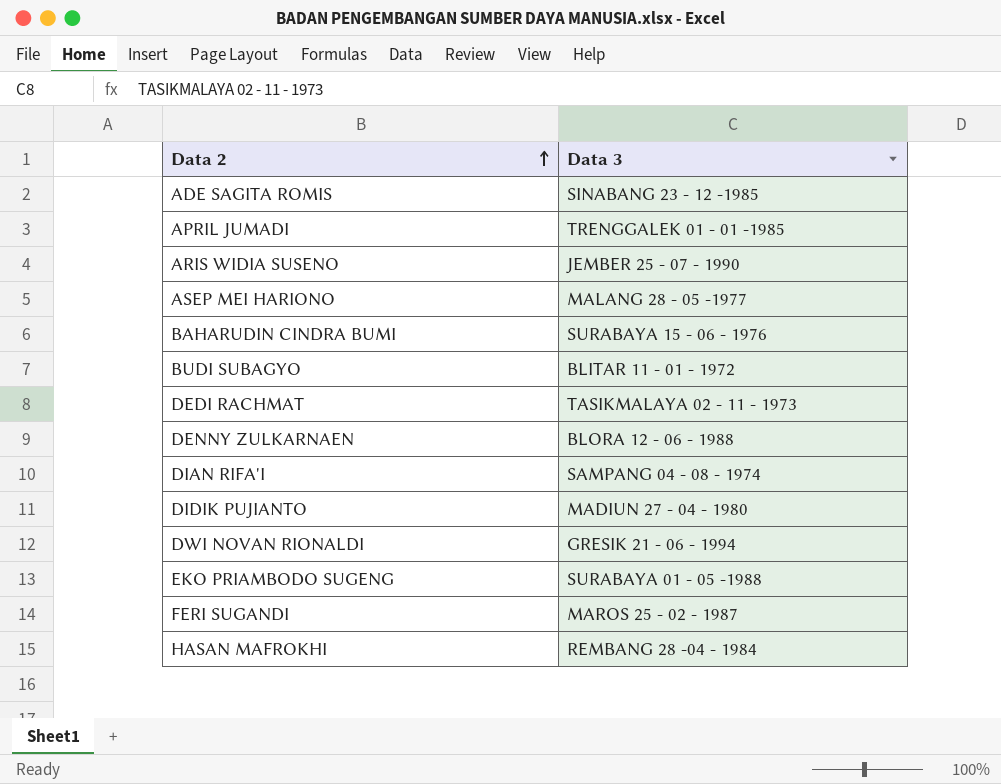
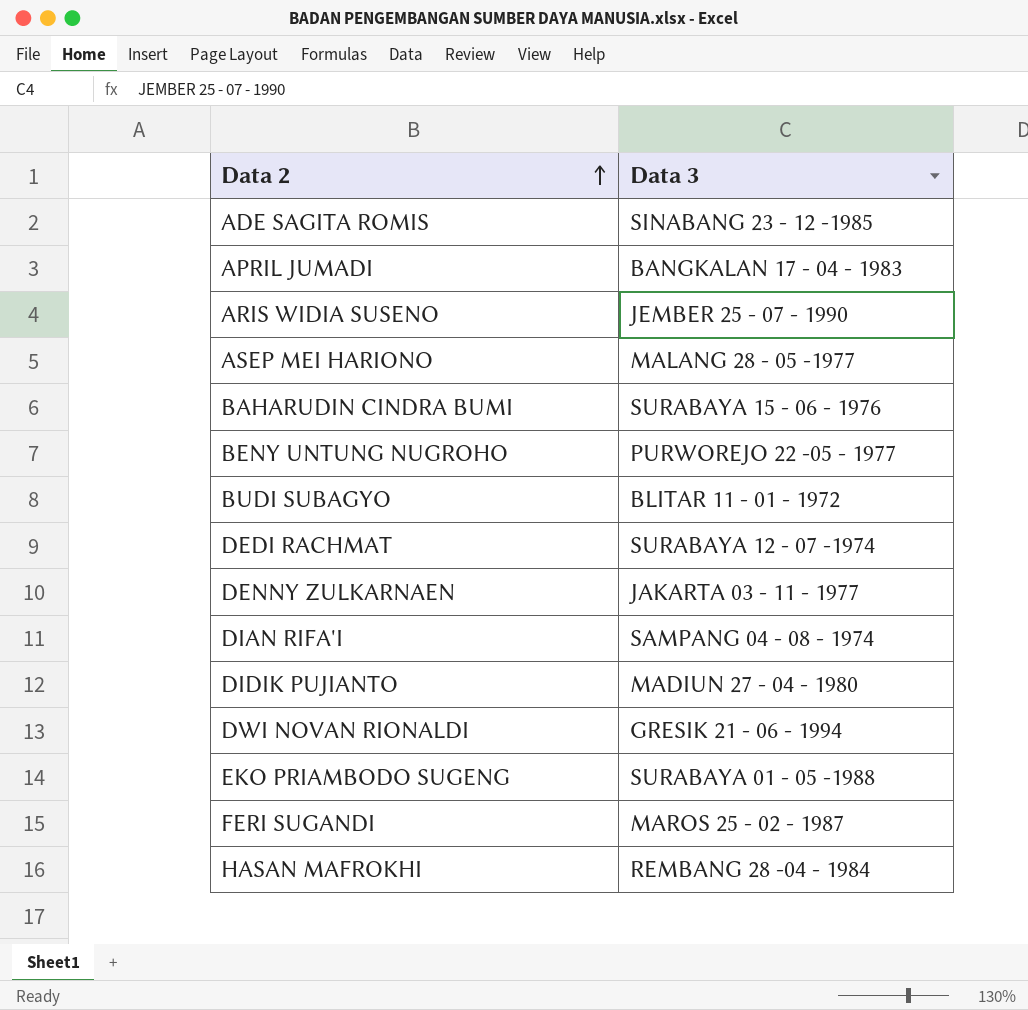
APRIL JUMADI | Data 3: TRENGGALEK 01 - 01 -1985 -> BANGKALAN 17 - 04 - 1983
row BENY UNTUNG NUGROHO: none -> PURWOREJO 22 -05 - 1977
DEDI RACHMAT | Data 3: TASIKMALAYA 02 - 11 - 1973 -> SURABAYA 12 - 07 -1974
DENNY ZULKARNAEN | Data 3: BLORA 12 - 06 - 1988 -> JAKARTA 03 - 11 - 1977

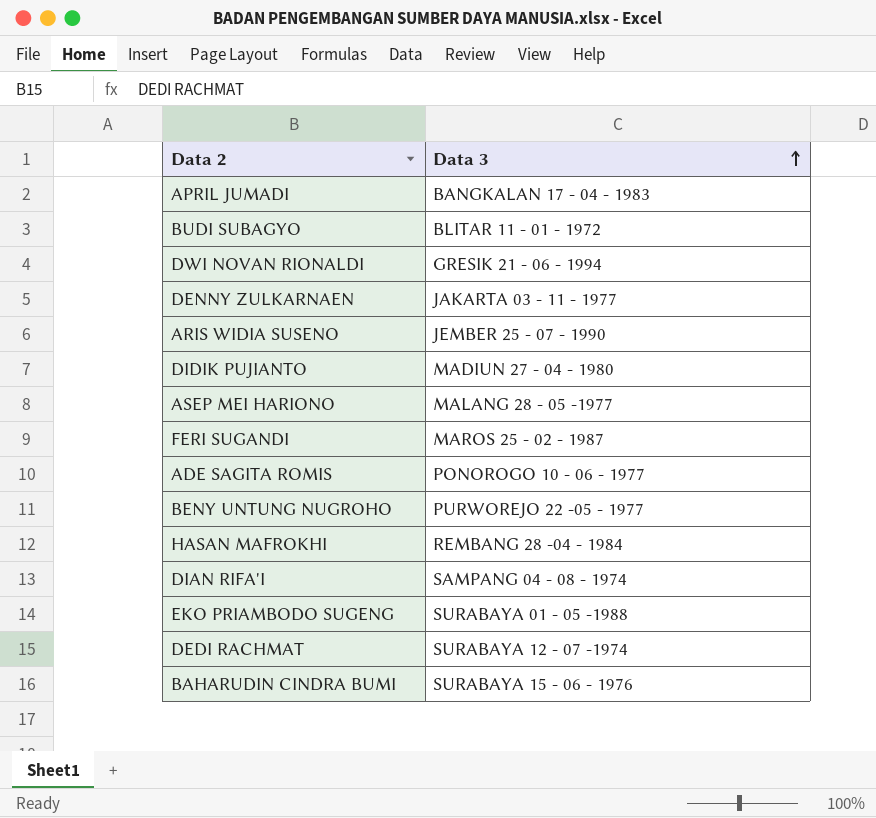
row order: Data 2 ascending -> Data 3 ascending
ADE SAGITA ROMIS | Data 3: SINABANG 23 - 12 -1985 -> PONOROGO 10 - 06 - 1977

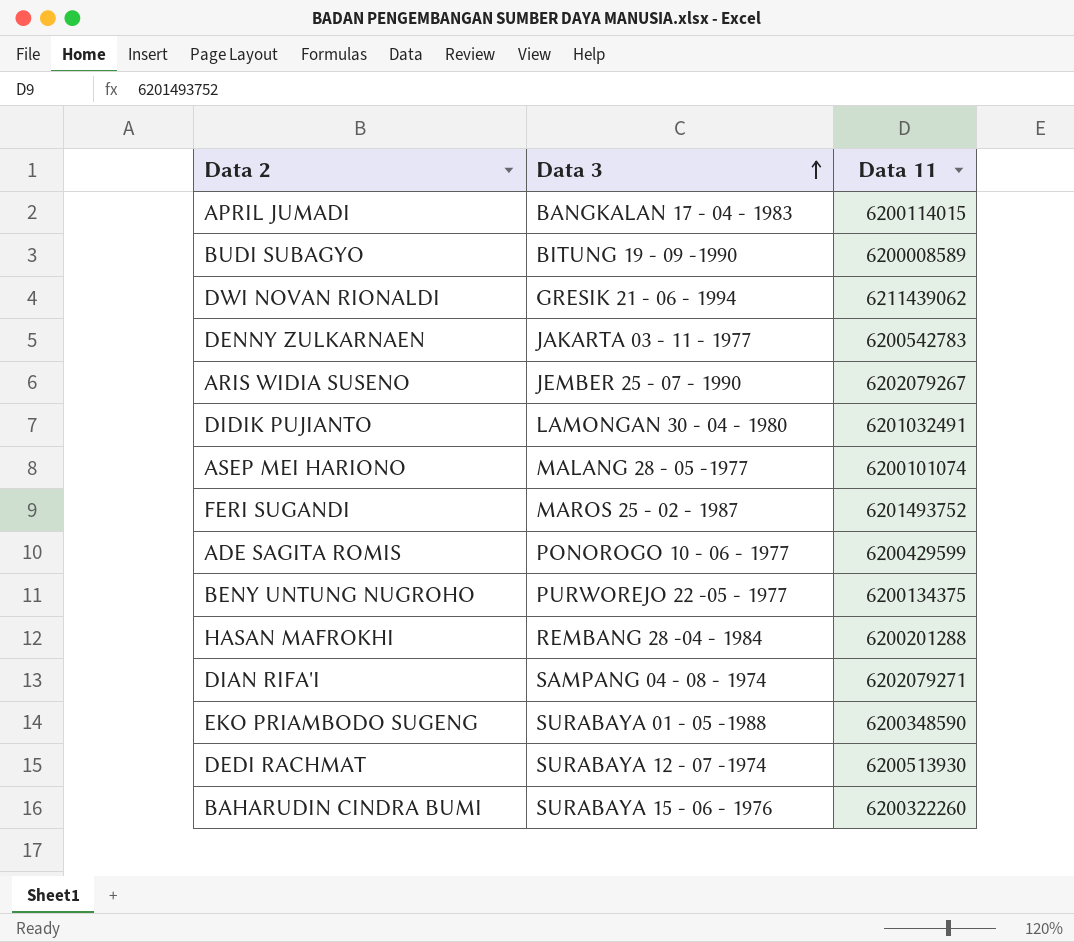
column Data 11 | position: none -> 3
BUDI SUBAGYO | Data 3: BLITAR 11 - 01 - 1972 -> BITUNG 19 - 09 -1990
DIDIK PUJIANTO | Data 3: MADIUN 27 - 04 - 1980 -> LAMONGAN 30 - 04 - 1980

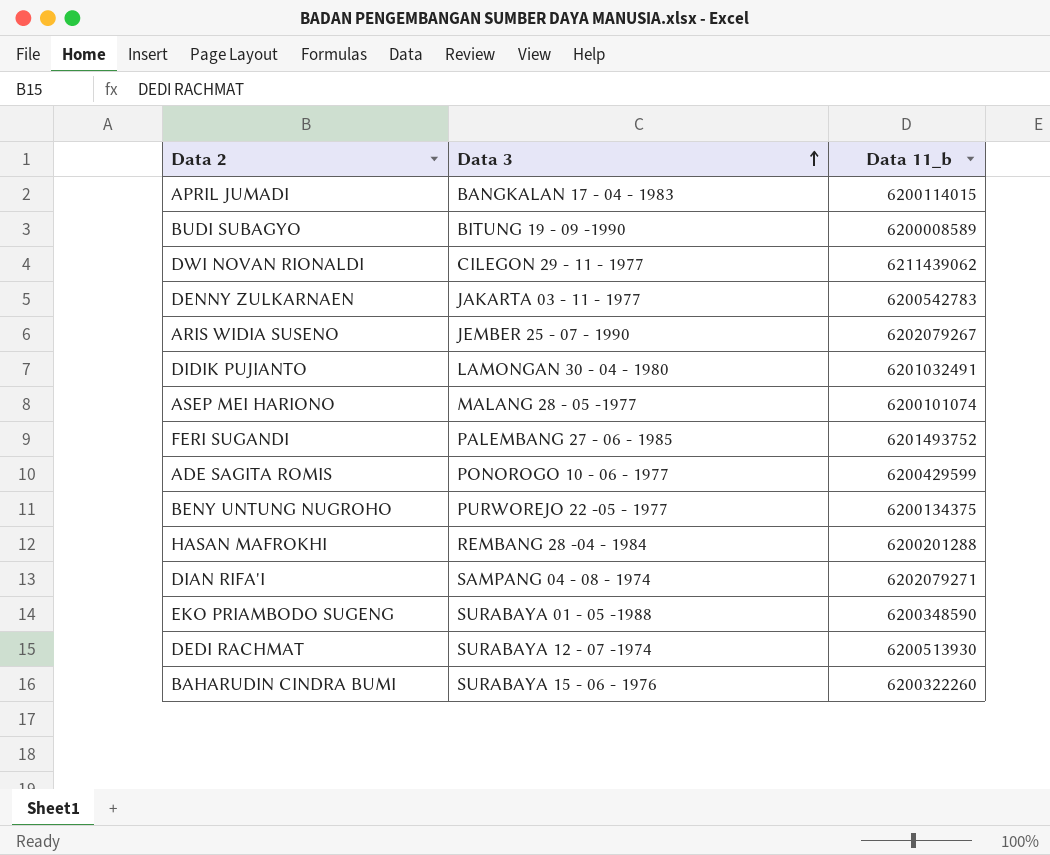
column name: Data 11 -> Data 11_b
DWI NOVAN RIONALDI | Data 3: GRESIK 21 - 06 - 1994 -> CILEGON 29 - 11 - 1977
FERI SUGANDI | Data 3: MAROS 25 - 02 - 1987 -> PALEMBANG 27 - 06 - 1985

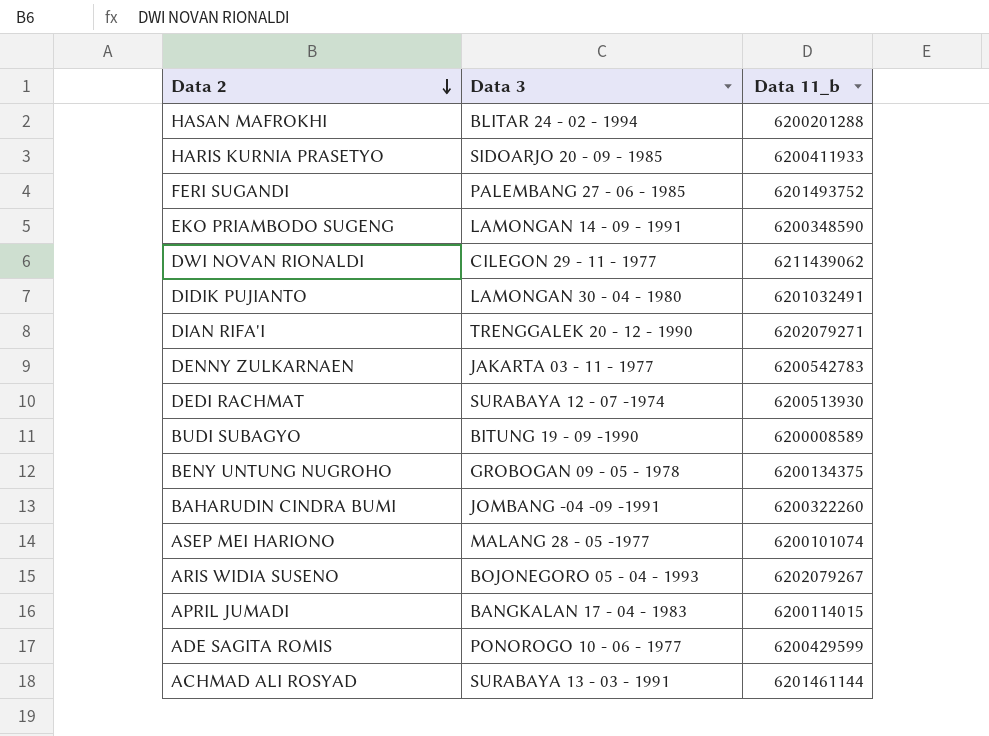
row order: Data 3 ascending -> Data 2 descending
HASAN MAFROKHI | Data 3: REMBANG 28 -04 - 1984 -> BLITAR 24 - 02 - 1994
row HARIS KURNIA PRASETYO: none -> SIDOARJO 20 - 09 - 1985 | 6200411933
EKO PRIAMBODO SUGENG | Data 3: SURABAYA 01 - 05 -1988 -> LAMONGAN 14 - 09 - 1991
DIAN RIFA'I | Data 3: SAMPANG 04 - 08 - 1974 -> TRENGGALEK 20 - 12 - 1990
BENY UNTUNG NUGROHO | Data 3: PURWOREJO 22 -05 - 1977 -> GROBOGAN 09 - 05 - 1978
BAHARUDIN CINDRA BUMI | Data 3: SURABAYA 15 - 06 - 1976 -> JOMBANG -04 -09 -1991
ARIS WIDIA SUSENO | Data 3: JEMBER 25 - 07 - 1990 -> BOJONEGORO 05 - 04 - 1993
row ACHMAD ALI ROSYAD: none -> SURABAYA 13 - 03 - 1991 | 6201461144

